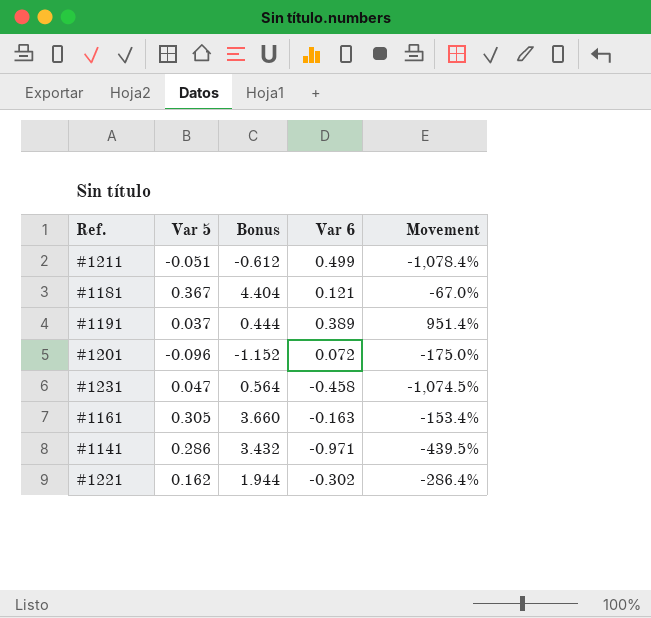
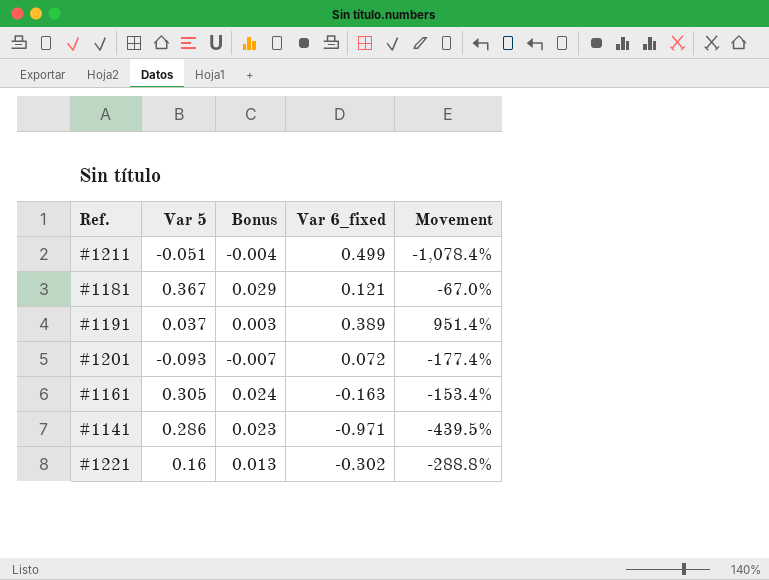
column Bonus | formula: [Var 5] * 12 -> [Var 5] * 0.08
column name: Var 6 -> Var 6_fixed
row #1231: 0.047 | 0.564 | -0.458 | -1,074.5% -> none
#1201 | Var 5: -0.096 -> -0.093
#1201 | Movement: -175.0% -> -177.4%
#1221 | Var 5: 0.162 -> 0.16
#1221 | Movement: -286.4% -> -288.8%

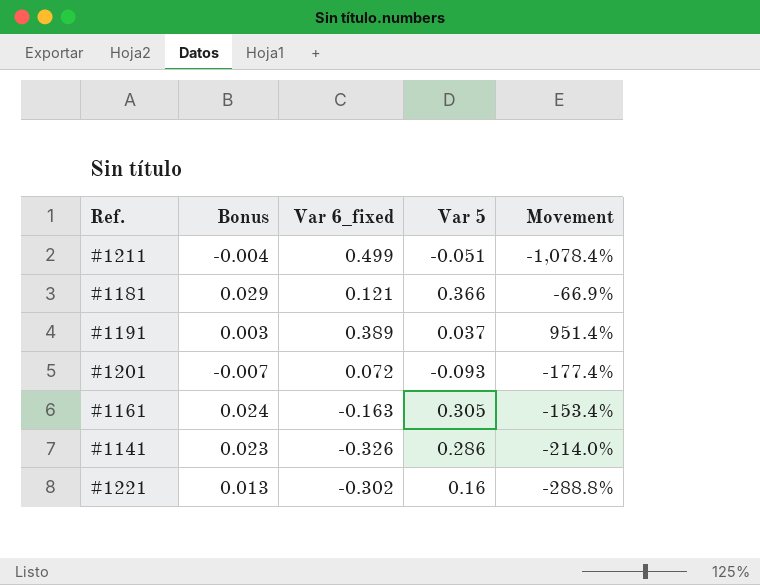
column Var 5 | position: 2 -> 4
#1181 | Var 5: 0.367 -> 0.366
#1181 | Movement: -67.0% -> -66.9%
#1141 | Var 6_fixed: -0.971 -> -0.326
#1141 | Movement: -439.5% -> -214.0%

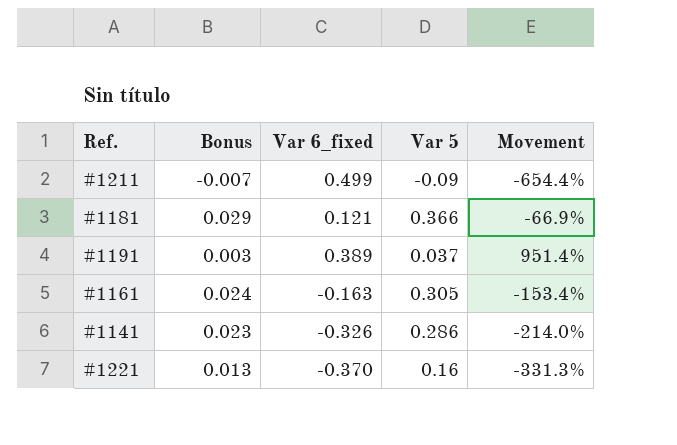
row #1201: -0.007 | 0.072 | -0.093 | -177.4% -> none
#1211 | Bonus: -0.004 -> -0.007
#1211 | Var 5: -0.051 -> -0.09
#1211 | Movement: -1,078.4% -> -654.4%
#1221 | Var 6_fixed: -0.302 -> -0.370
#1221 | Movement: -288.8% -> -331.3%

